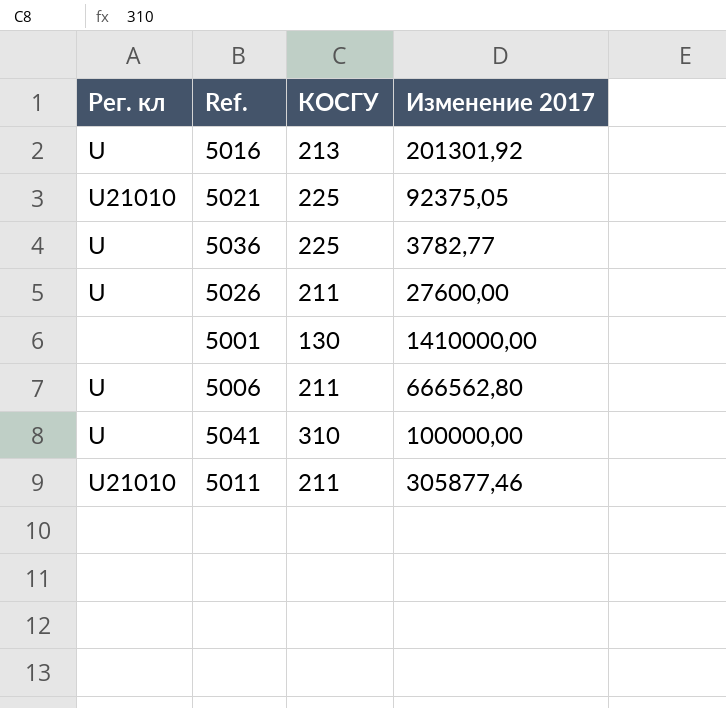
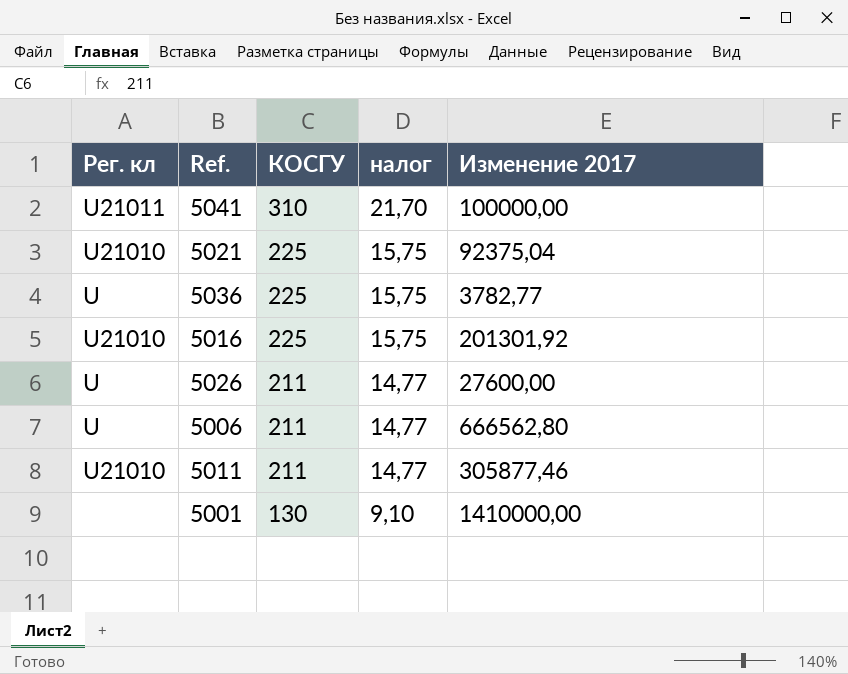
row order: none -> КОСГУ descending
column налог | formula: none -> [КОСГУ] * 0,07
5041 | Рег. кл: U -> U21011
5021 | Изменение 2017: 92375,05 -> 92375,04
5016 | Рег. кл: U -> U21010
5016 | КОСГУ: 213 -> 225

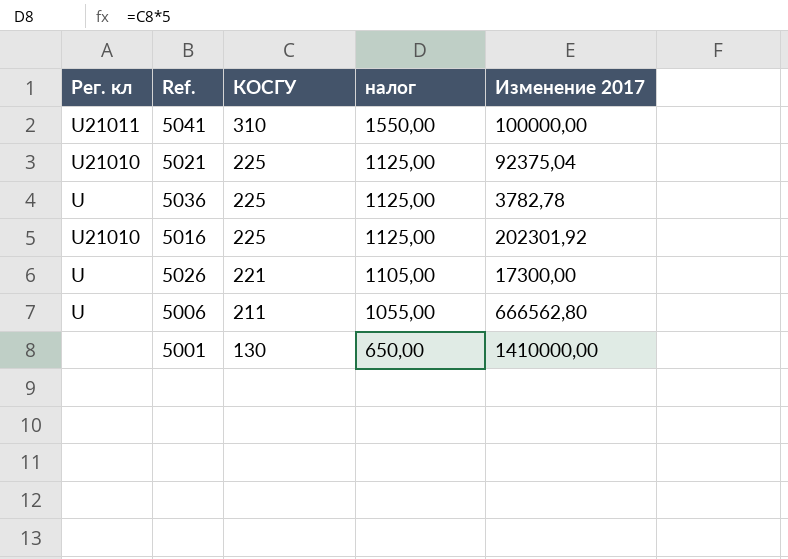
column налог | formula: [КОСГУ] * 0,07 -> [КОСГУ] * 5
row 5011: U21010 | 211 | 14,77 | 305877,46 -> none
5036 | Изменение 2017: 3782,77 -> 3782,78
5016 | Изменение 2017: 201301,92 -> 202301,92
5026 | КОСГУ: 211 -> 221
5026 | Изменение 2017: 27600,00 -> 17300,00

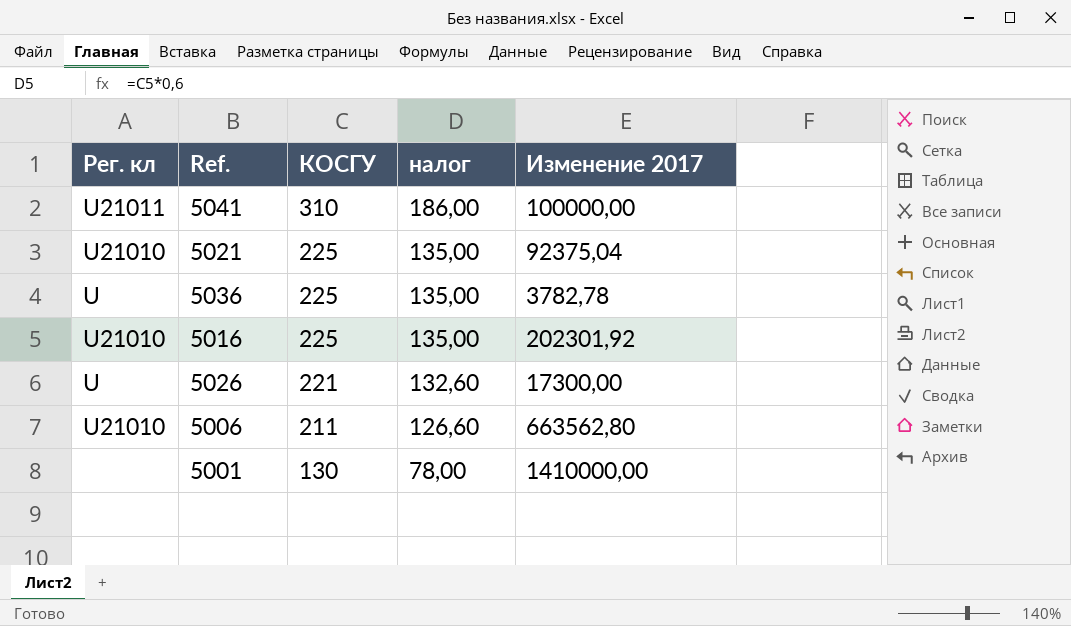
column налог | formula: [КОСГУ] * 5 -> [КОСГУ] * 0,6
5006 | Рег. кл: U -> U21010
5006 | Изменение 2017: 666562,80 -> 663562,80

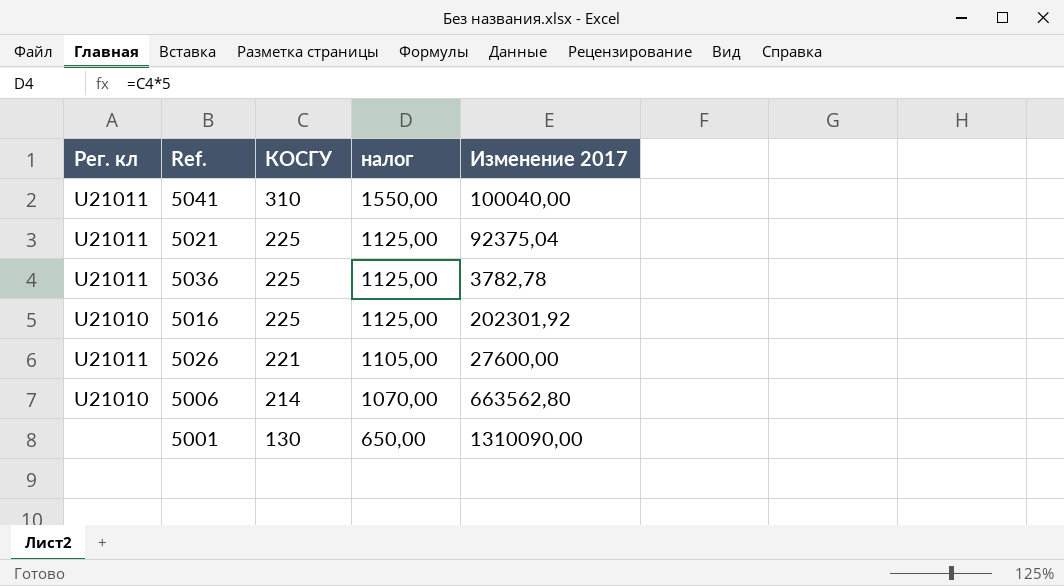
column налог | formula: [КОСГУ] * 0,6 -> [КОСГУ] * 5
5041 | Изменение 2017: 100000,00 -> 100040,00
5021 | Рег. кл: U21010 -> U21011
5036 | Рег. кл: U -> U21011
5026 | Рег. кл: U -> U21011
5026 | Изменение 2017: 17300,00 -> 27600,00
5006 | КОСГУ: 211 -> 214
5001 | Изменение 2017: 1410000,00 -> 1310090,00

